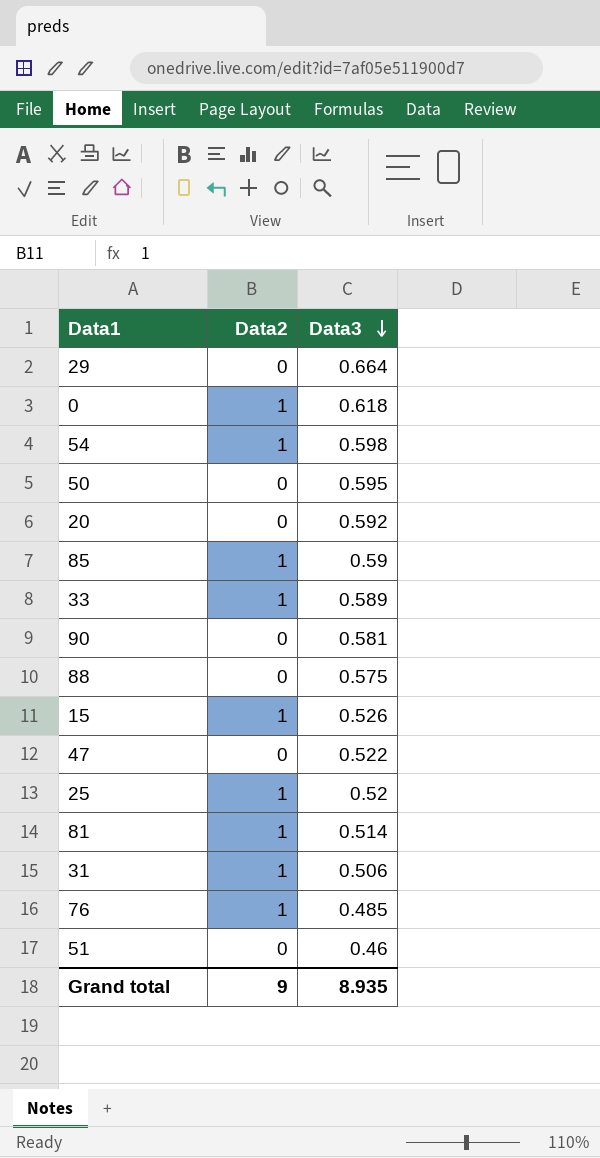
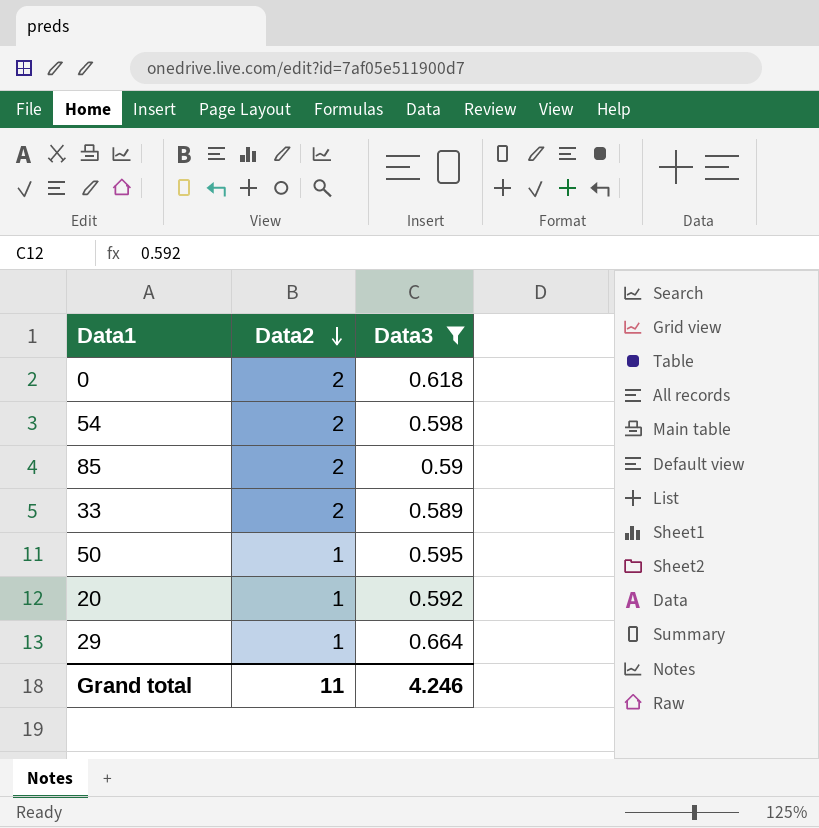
filter: none -> Data3 >= 0.589
row order: Data3 descending -> Data2 descending
0 | Data2: 1 -> 2
54 | Data2: 1 -> 2
85 | Data2: 1 -> 2
33 | Data2: 1 -> 2
50 | Data2: 0 -> 1
20 | Data2: 0 -> 1
29 | Data2: 0 -> 1
Grand total | Data2: 9 -> 11
Grand total | Data3: 8.935 -> 4.246

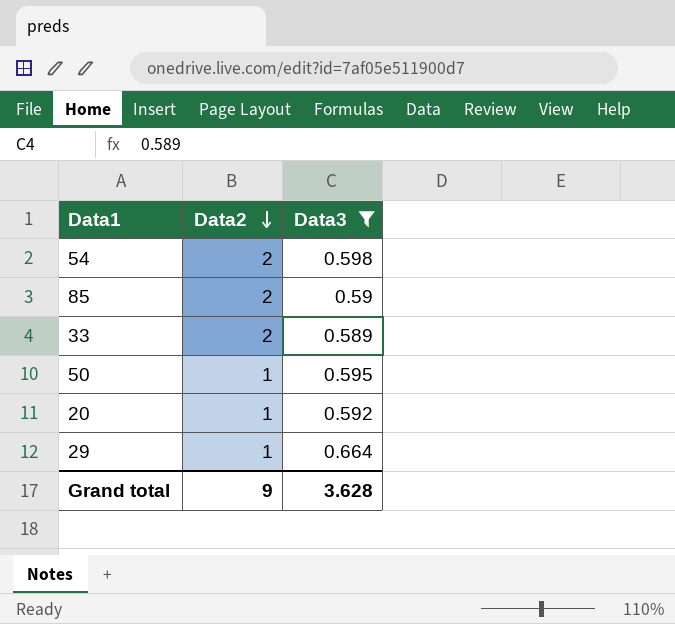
row 0: 2 | 0.618 -> none
Grand total | Data2: 11 -> 9
Grand total | Data3: 4.246 -> 3.628

